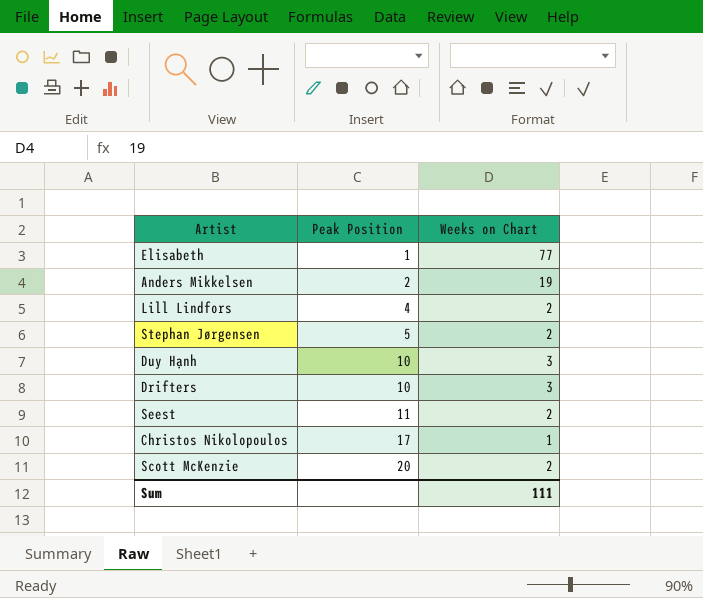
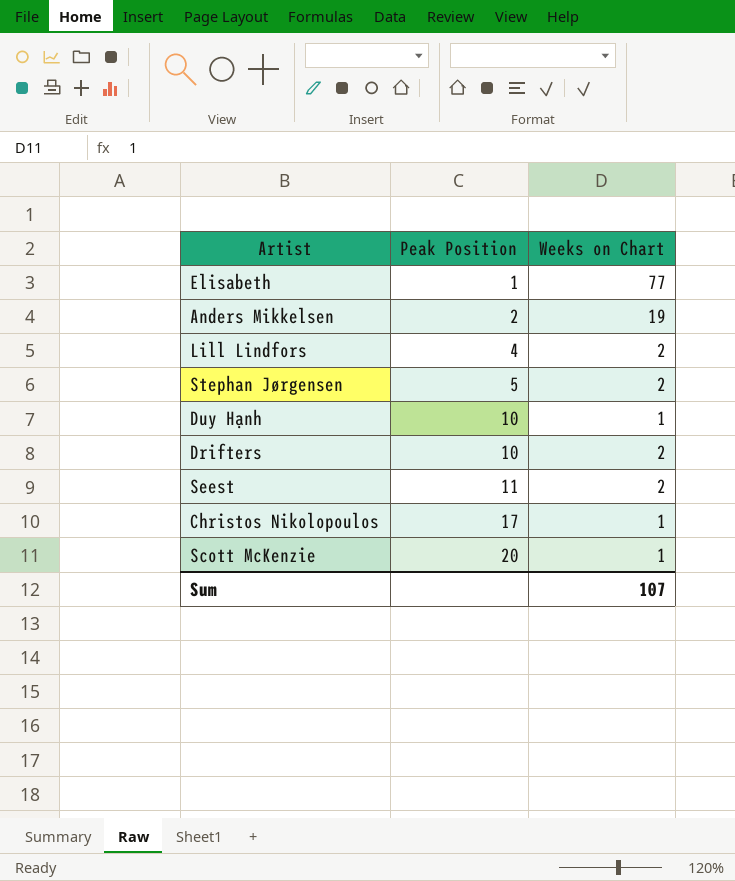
Duy Hạnh | Weeks on Chart: 3 -> 1
Drifters | Weeks on Chart: 3 -> 2
Scott McKenzie | Weeks on Chart: 2 -> 1
Sum | Weeks on Chart: 111 -> 107

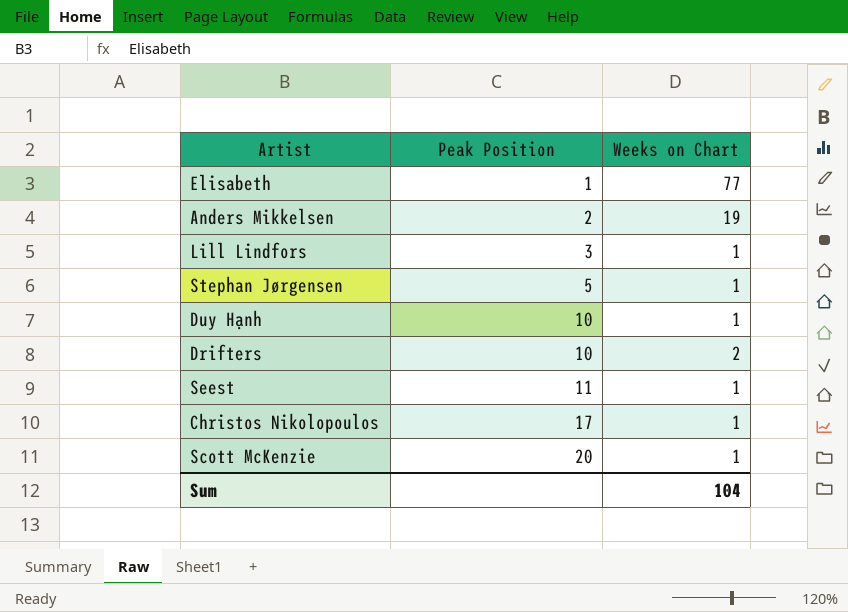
Lill Lindfors | Peak Position: 4 -> 3
Lill Lindfors | Weeks on Chart: 2 -> 1
Stephan Jørgensen | Weeks on Chart: 2 -> 1
Seest | Weeks on Chart: 2 -> 1
Sum | Weeks on Chart: 107 -> 104

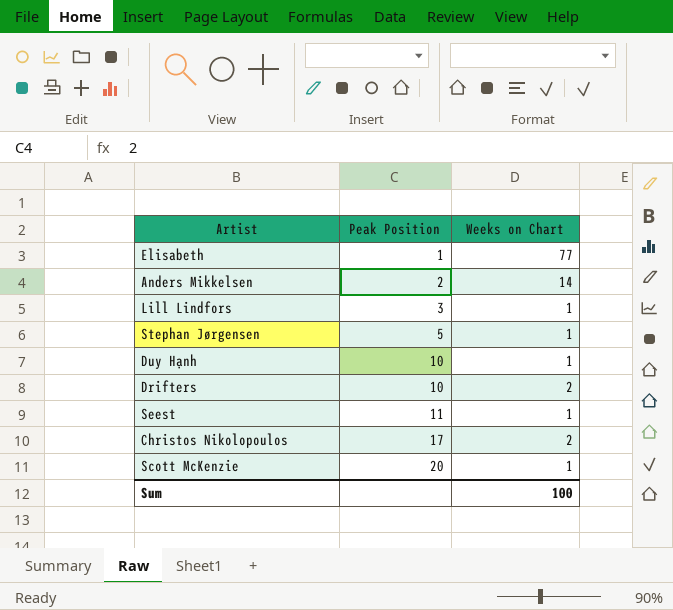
Anders Mikkelsen | Weeks on Chart: 19 -> 14
Christos Nikolopoulos | Weeks on Chart: 1 -> 2
Sum | Weeks on Chart: 104 -> 100

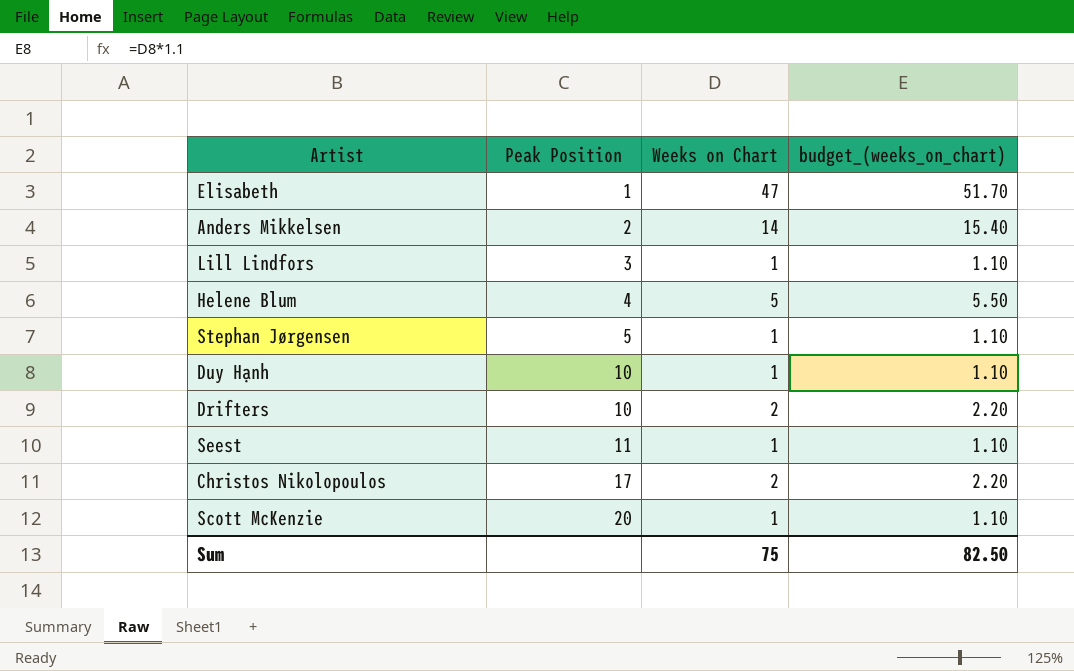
column budget_(weeks_on_chart) | formula: none -> [Weeks on Chart] * 1.1
Elisabeth | Weeks on Chart: 77 -> 47
row Helene Blum: none -> 4 | 5 | 5.50
Sum | Weeks on Chart: 100 -> 75

